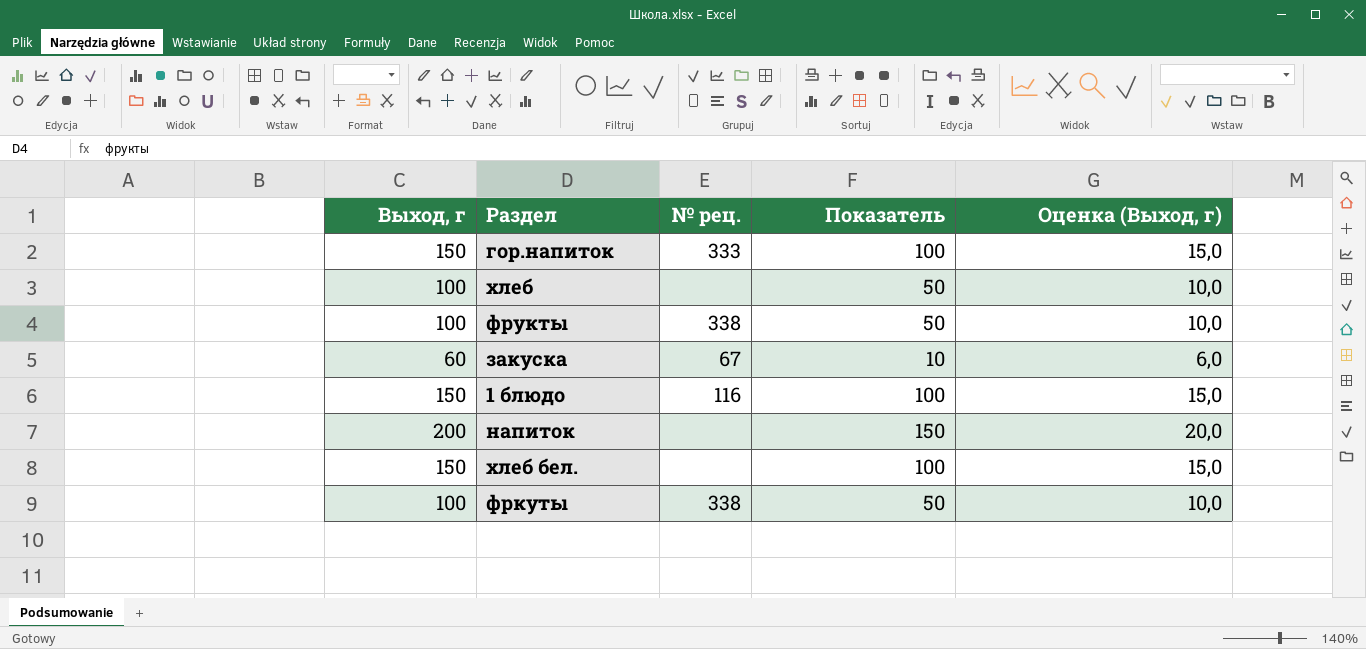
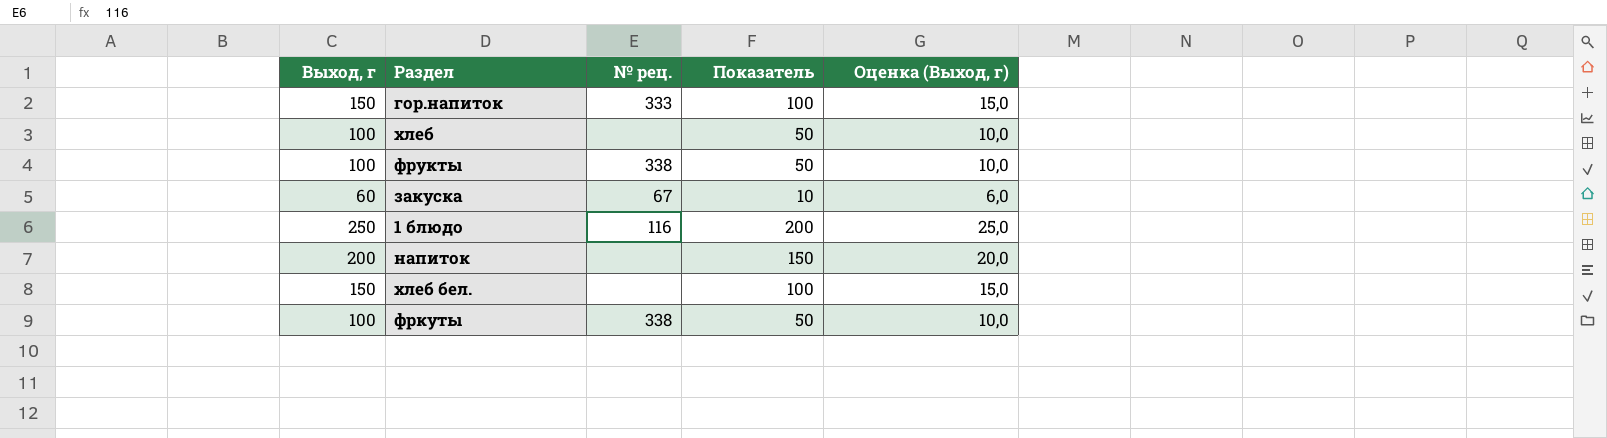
1 блюдо | Выход, г: 150 -> 250
1 блюдо | Показатель: 100 -> 200
1 блюдо | Оценка (Выход, г): 15,0 -> 25,0

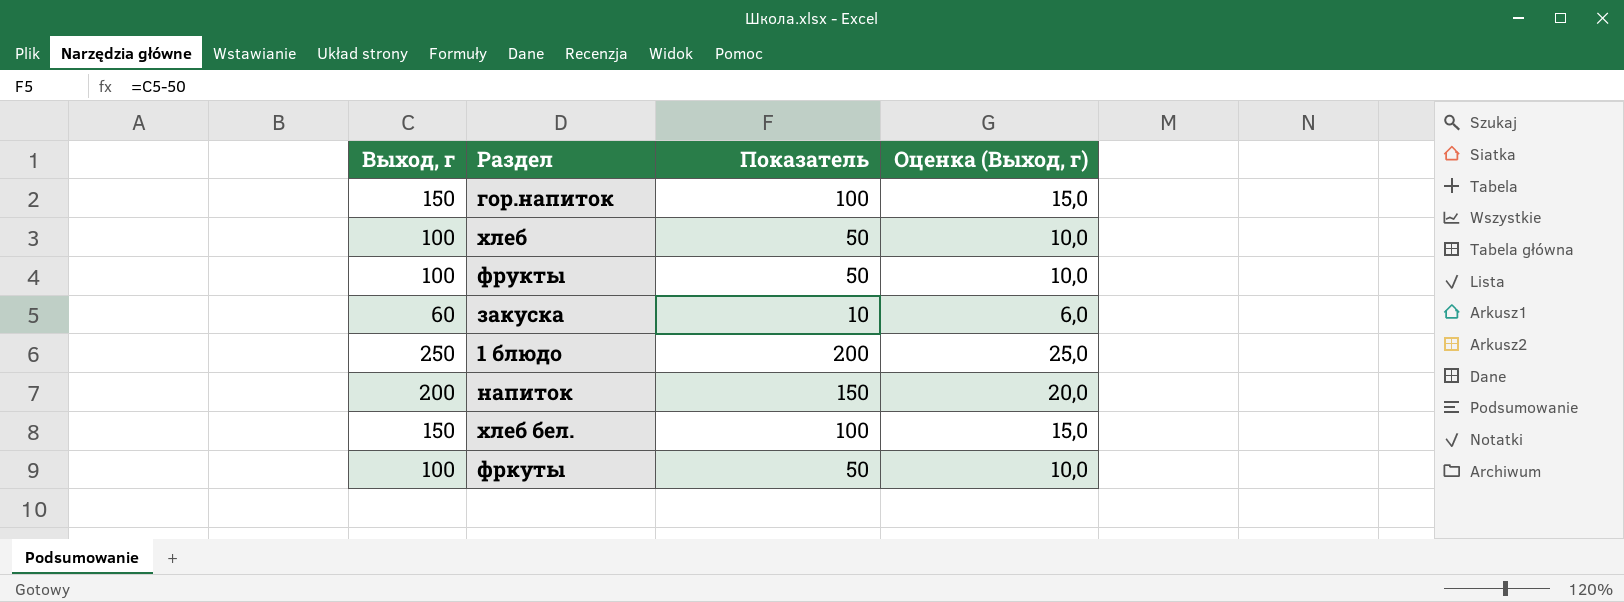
column № рец. | position: 3 -> none

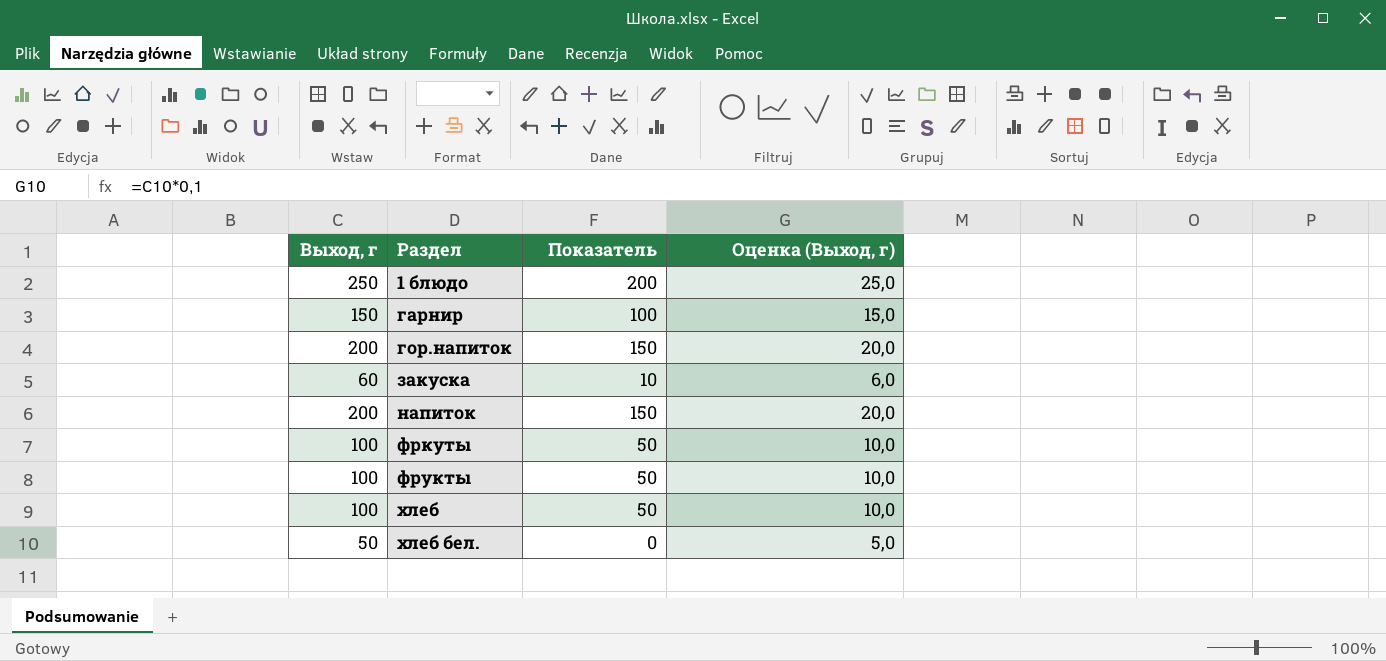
row order: none -> Раздел ascending
row гарнир: none -> 150 | 100 | 15,0
гор.напиток | Выход, г: 150 -> 200
гор.напиток | Показатель: 100 -> 150
гор.напиток | Оценка (Выход, г): 15,0 -> 20,0
хлеб бел. | Выход, г: 150 -> 50
хлеб бел. | Показатель: 100 -> 0
хлеб бел. | Оценка (Выход, г): 15,0 -> 5,0

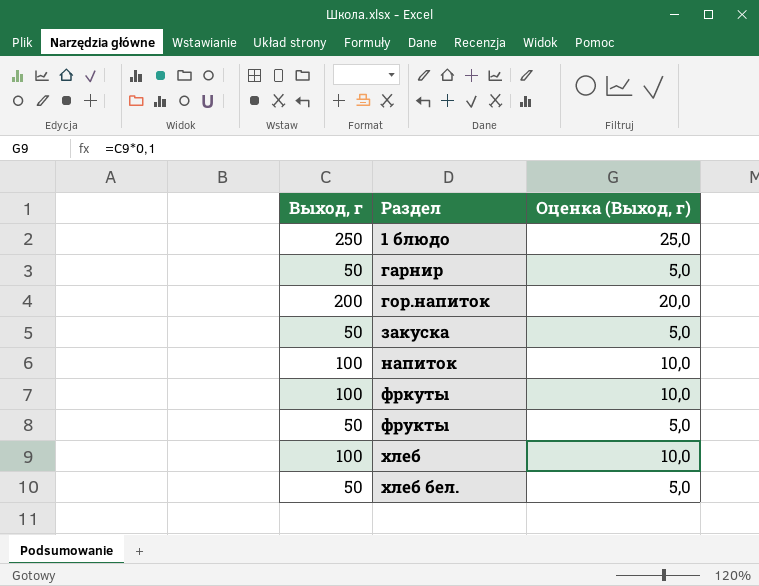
column Показатель | formula: [Выход, г] - 50 -> none
гарнир | Выход, г: 150 -> 50
гарнир | Оценка (Выход, г): 15,0 -> 5,0
закуска | Выход, г: 60 -> 50
закуска | Оценка (Выход, г): 6,0 -> 5,0
напиток | Выход, г: 200 -> 100
напиток | Оценка (Выход, г): 20,0 -> 10,0
фрукты | Выход, г: 100 -> 50
фрукты | Оценка (Выход, г): 10,0 -> 5,0

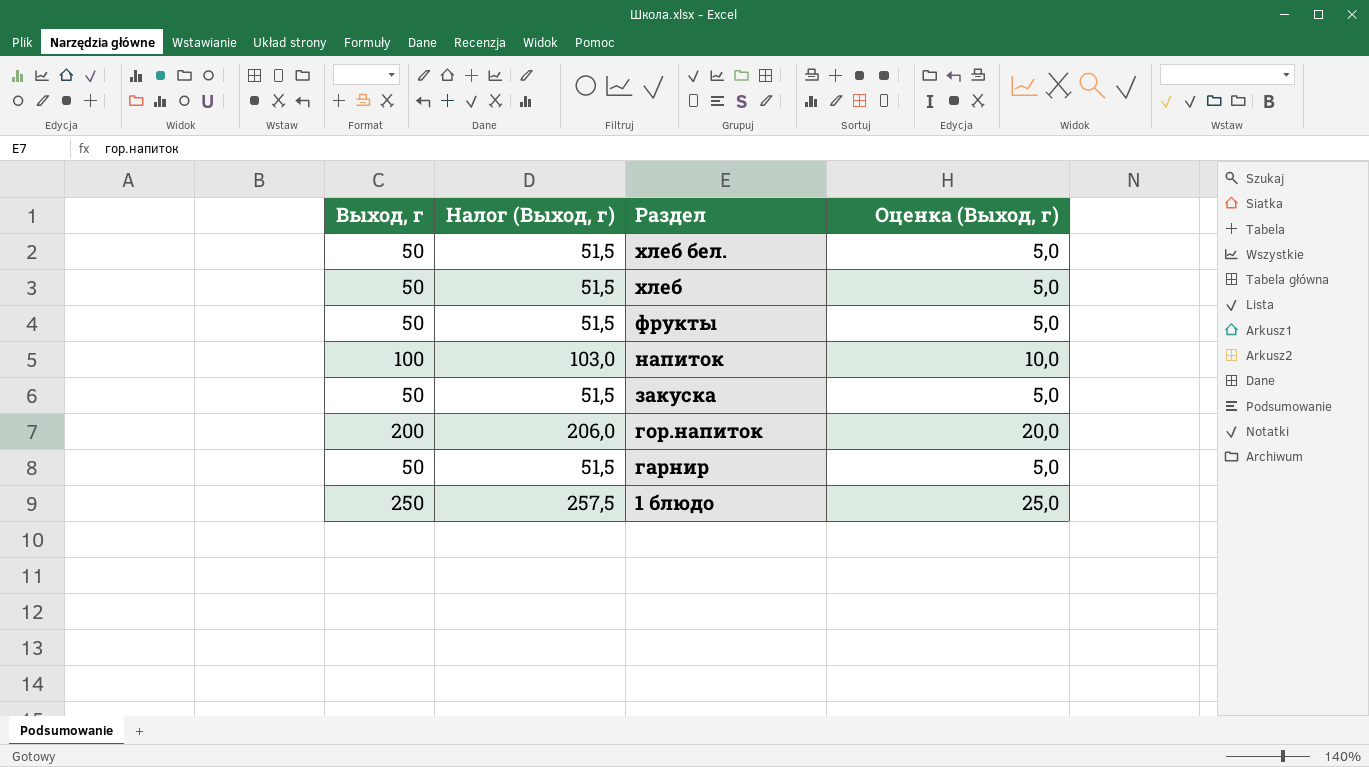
row order: Раздел ascending -> Раздел descending
column Налог (Выход, г) | formula: none -> [Выход, г] * 1,03
row фркуты: 100 | 10,0 -> none
хлеб | Выход, г: 100 -> 50
хлеб | Оценка (Выход, г): 10,0 -> 5,0

